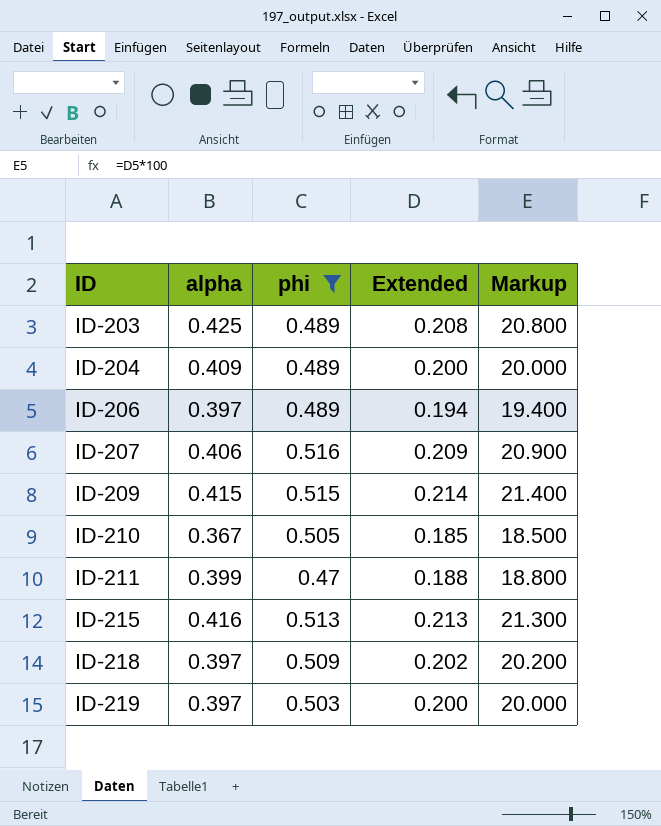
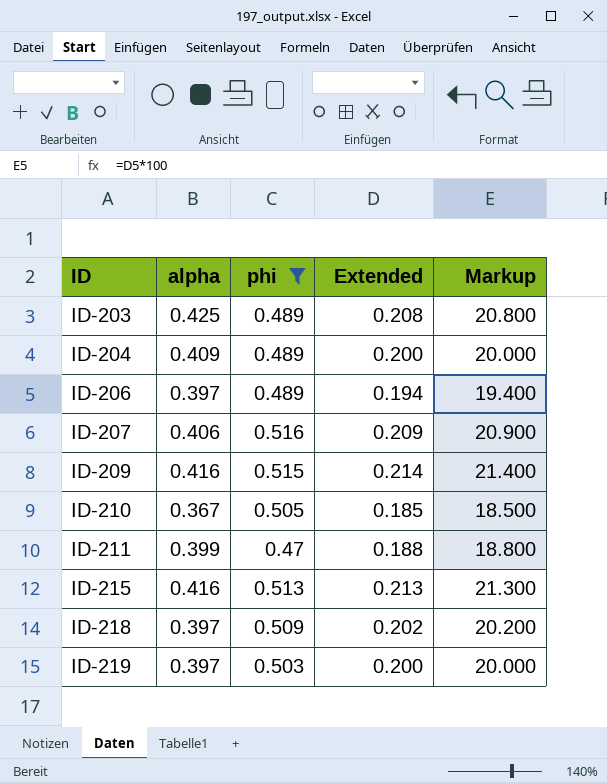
ID-209 | alpha: 0.415 -> 0.416

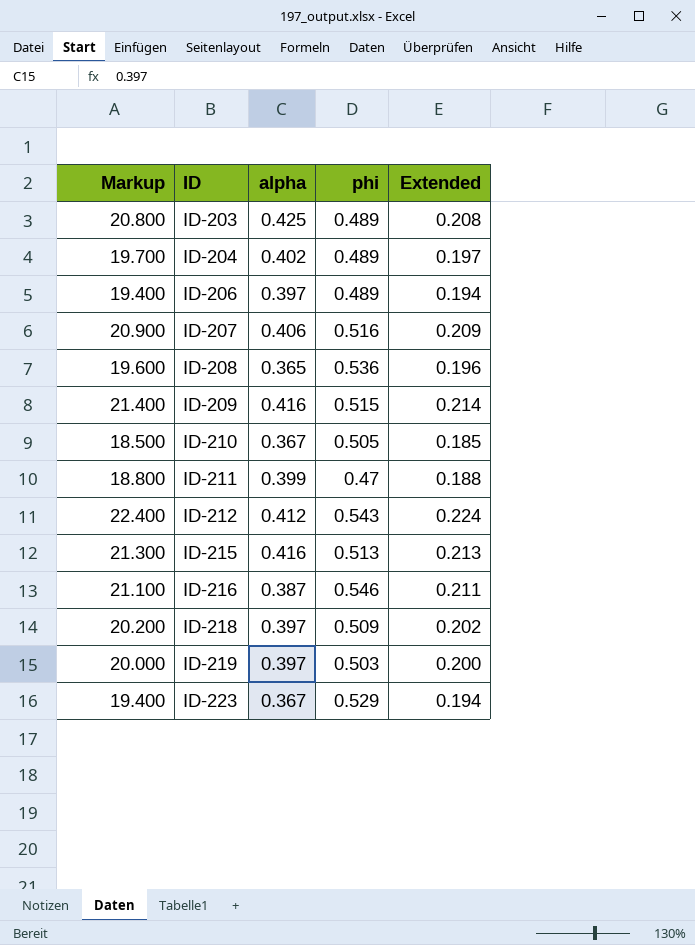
filter: phi <= 0.516 -> none
column Markup | position: 5 -> 1
ID-204 | Markup: 20.000 -> 19.700
ID-204 | alpha: 0.409 -> 0.402
ID-204 | Extended: 0.200 -> 0.197

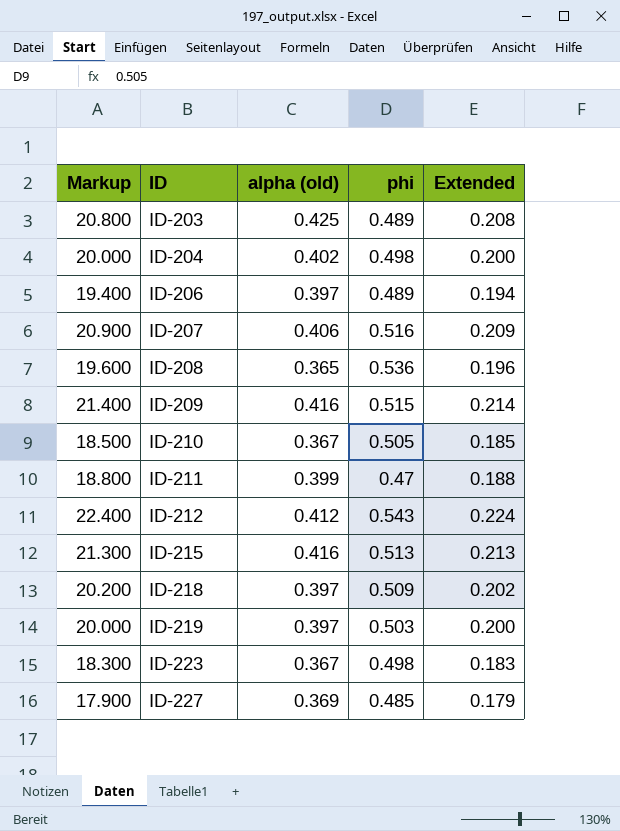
column name: alpha -> alpha (old)
row ID-216: 21.100 | 0.387 | 0.546 | 0.211 -> none
ID-204 | Markup: 19.700 -> 20.000
ID-204 | phi: 0.489 -> 0.498
ID-204 | Extended: 0.197 -> 0.200
ID-223 | Markup: 19.400 -> 18.300
ID-223 | phi: 0.529 -> 0.498
ID-223 | Extended: 0.194 -> 0.183
row ID-227: none -> 17.900 | 0.369 | 0.485 | 0.179

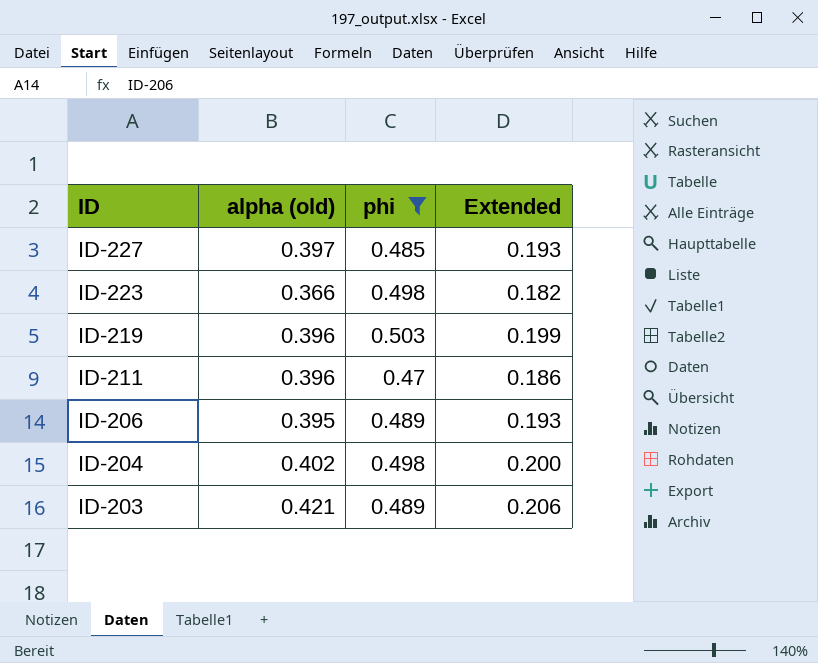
filter: none -> phi <= 0.503
row order: ID ascending -> ID descending
column Markup | formula: [Extended] * 100 -> none
ID-227 | alpha (old): 0.369 -> 0.397
ID-227 | Extended: 0.179 -> 0.193
ID-223 | alpha (old): 0.367 -> 0.366
ID-223 | Extended: 0.183 -> 0.182
ID-219 | alpha (old): 0.397 -> 0.396
ID-219 | Extended: 0.200 -> 0.199
ID-211 | alpha (old): 0.399 -> 0.396
ID-211 | Extended: 0.188 -> 0.186
ID-206 | alpha (old): 0.397 -> 0.395
ID-206 | Extended: 0.194 -> 0.193
ID-203 | alpha (old): 0.425 -> 0.421
ID-203 | Extended: 0.208 -> 0.206

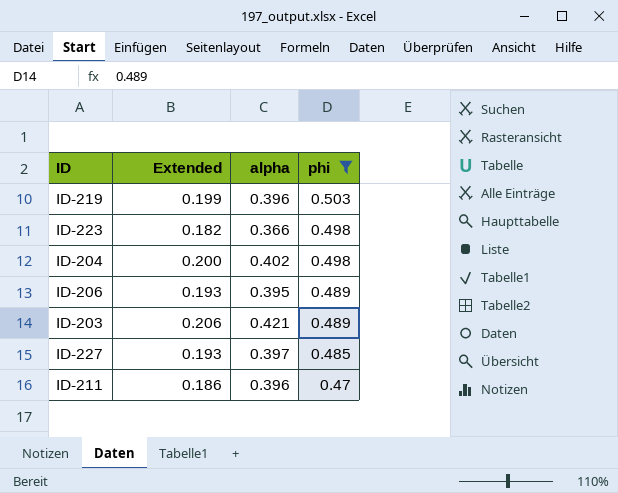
row order: ID descending -> phi descending
column Extended | position: 4 -> 2
column name: alpha (old) -> alpha

